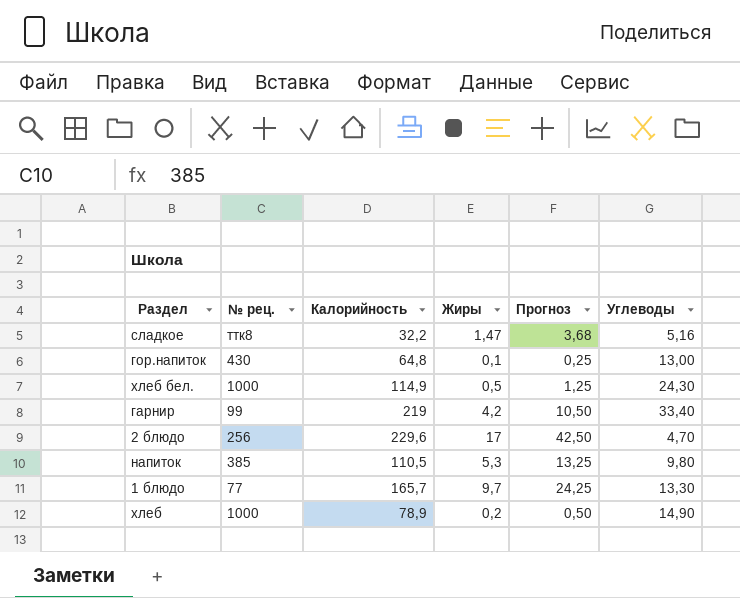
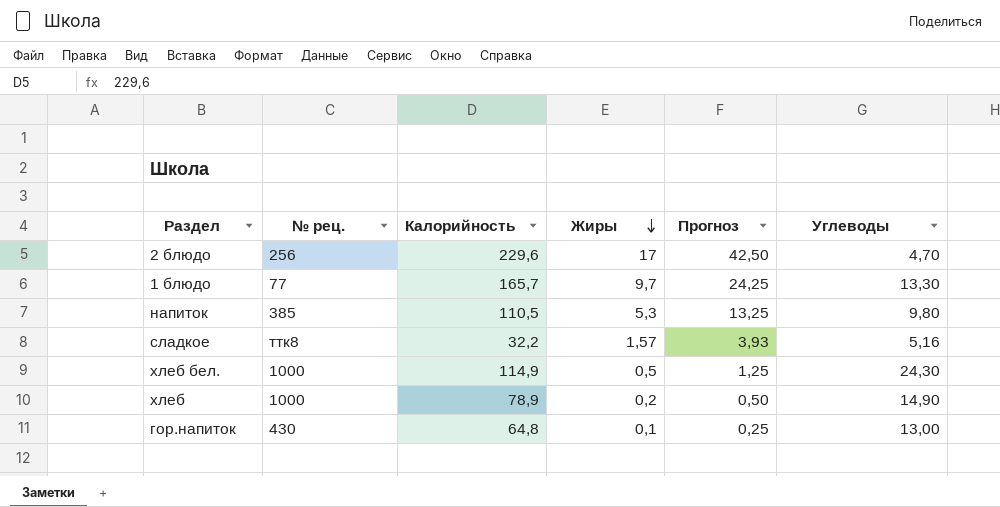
row order: none -> Жиры descending
row гарнир: 99 | 219 | 4,2 | 10,50 | 33,40 -> none
сладкое | Жиры: 1,47 -> 1,57
сладкое | Прогноз: 3,68 -> 3,93

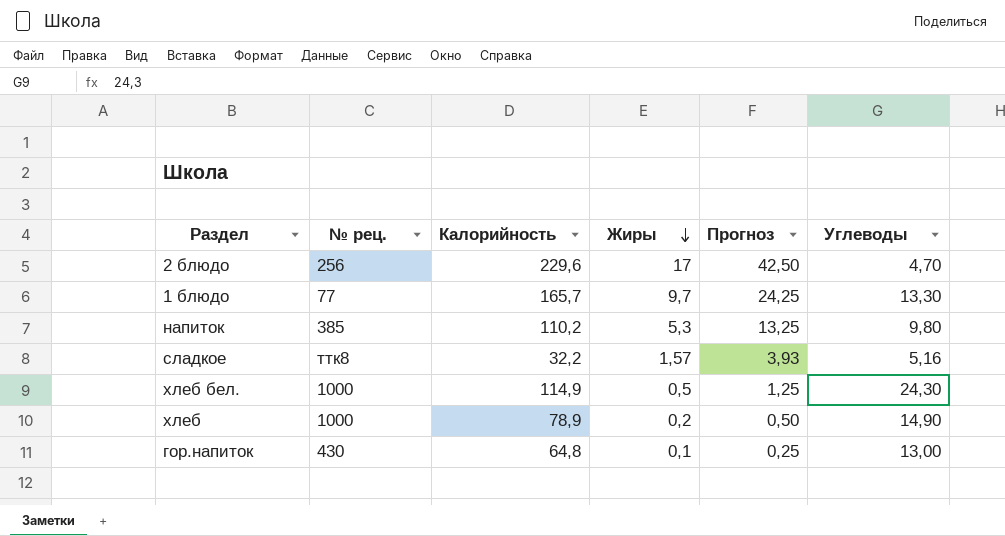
напиток | Калорийность: 110,5 -> 110,2

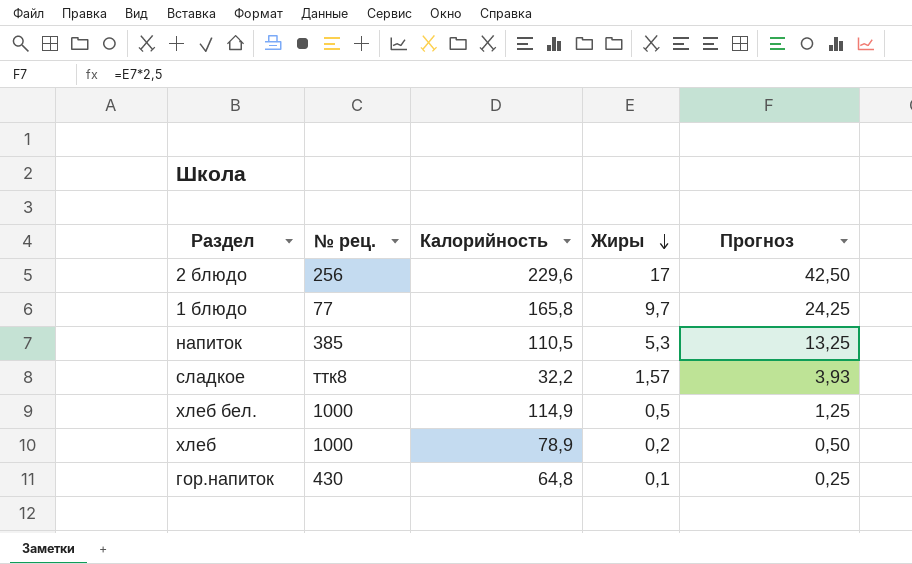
column Углеводы | position: 6 -> none
1 блюдо | Калорийность: 165,7 -> 165,8
напиток | Калорийность: 110,2 -> 110,5

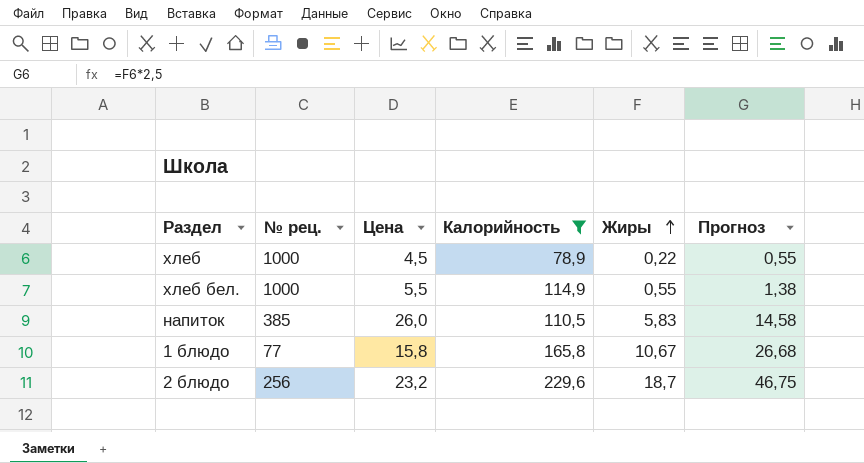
filter: none -> Калорийность >= 78,9
row order: Жиры descending -> Жиры ascending
column Цена | position: none -> 3
хлеб | Жиры: 0,2 -> 0,22
хлеб | Прогноз: 0,50 -> 0,55
хлеб бел. | Жиры: 0,5 -> 0,55
хлеб бел. | Прогноз: 1,25 -> 1,38
напиток | Жиры: 5,3 -> 5,83
напиток | Прогноз: 13,25 -> 14,58
1 блюдо | Жиры: 9,7 -> 10,67
1 блюдо | Прогноз: 24,25 -> 26,68
2 блюдо | Жиры: 17 -> 18,7
2 блюдо | Прогноз: 42,50 -> 46,75

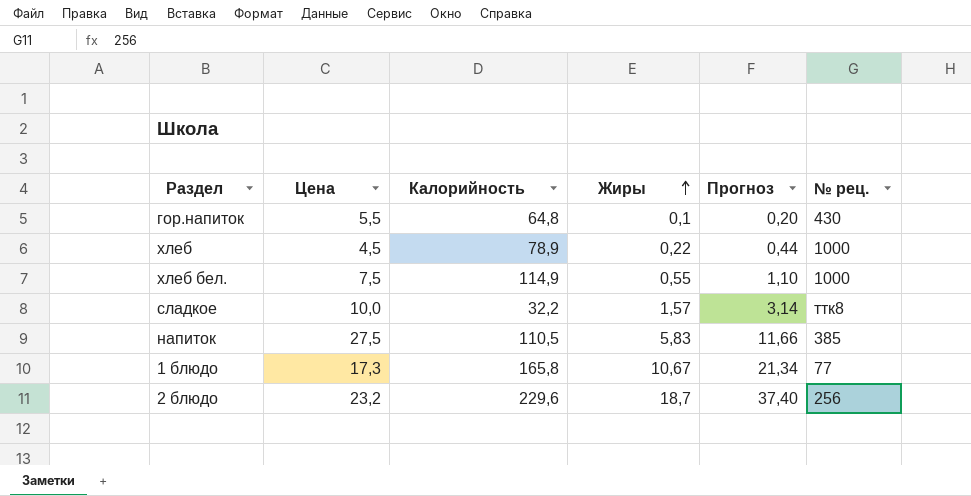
filter: Калорийность >= 78,9 -> none
column Прогноз | formula: [Жиры] * 2,5 -> [Жиры] * 2
column № рец. | position: 2 -> 6
хлеб бел. | Цена: 5,5 -> 7,5
напиток | Цена: 26,0 -> 27,5
1 блюдо | Цена: 15,8 -> 17,3

